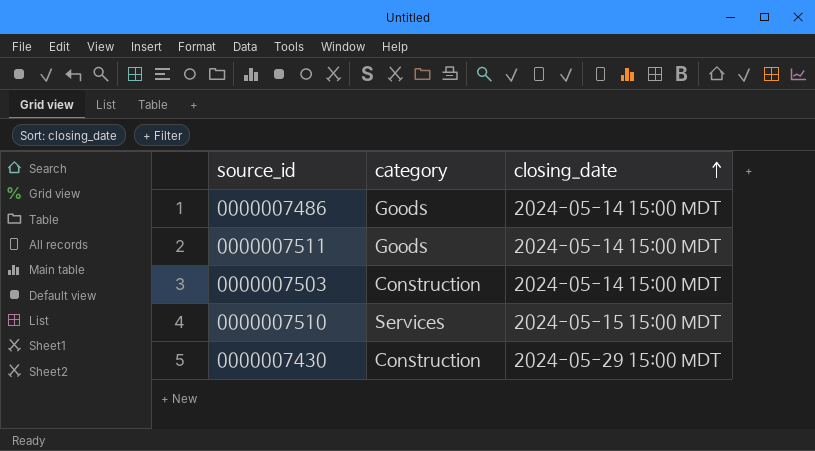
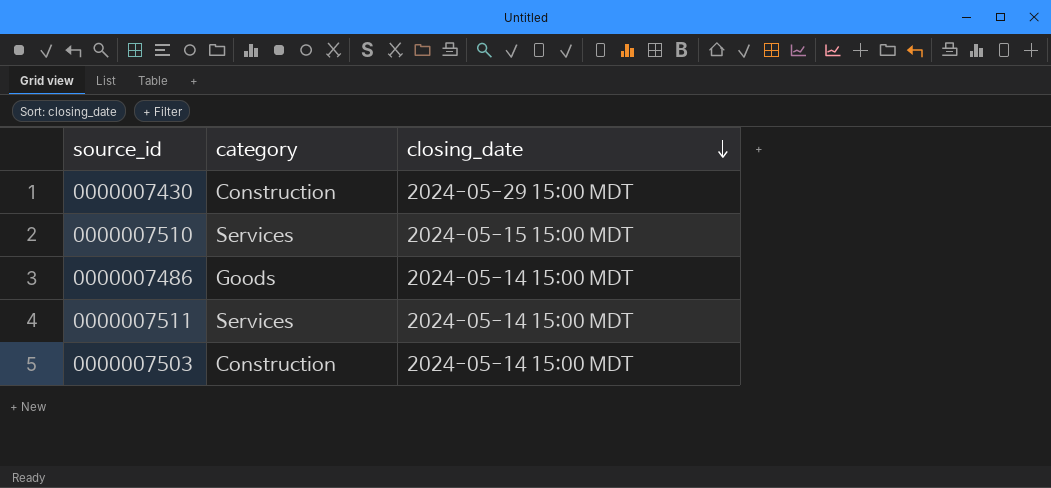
row order: closing_date ascending -> closing_date descending
0000007511 | category: Goods -> Services

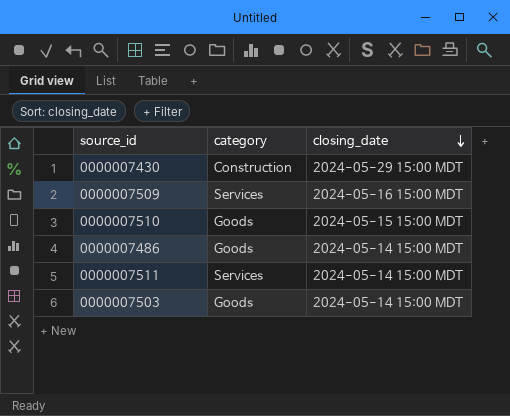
row 0000007509: none -> Services | 2024-05-16 15:00 MDT
0000007510 | category: Services -> Goods
0000007503 | category: Construction -> Goods

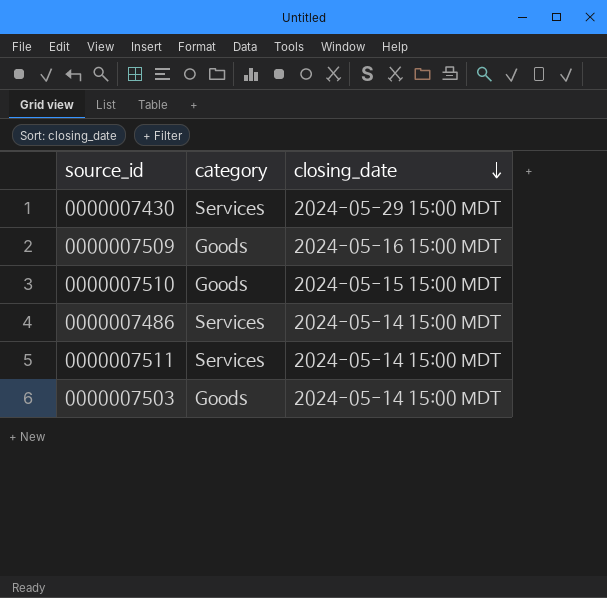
0000007430 | category: Construction -> Services
0000007509 | category: Services -> Goods
0000007486 | category: Goods -> Services

